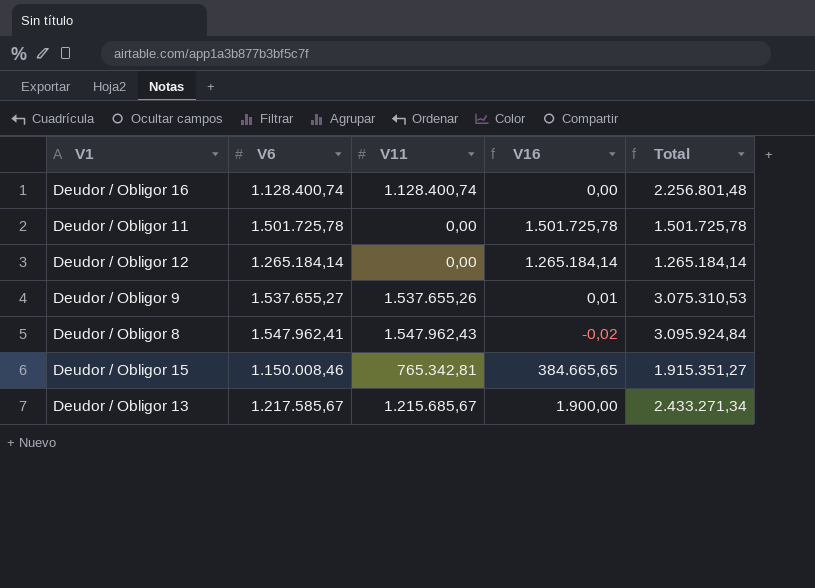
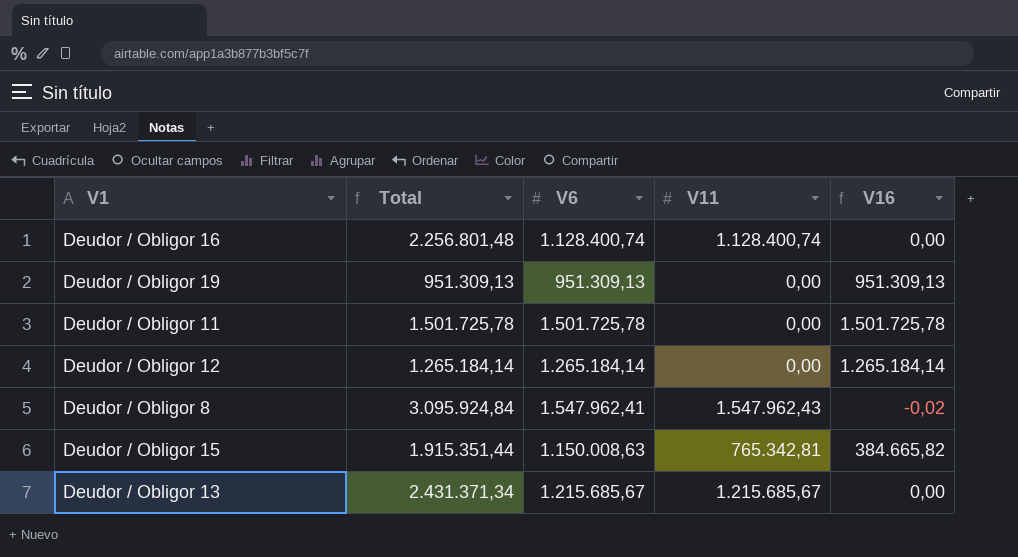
column Total | position: 5 -> 2
row Deudor / Obligor 9: 1.537.655,27 | 1.537.655,26 | 0,01 | 3.075.310,53 -> none
row Deudor / Obligor 19: none -> 951.309,13 | 951.309,13 | 0,00 | 951.309,13
Deudor / Obligor 15 | Total: 1.915.351,27 -> 1.915.351,44
Deudor / Obligor 15 | V6: 1.150.008,46 -> 1.150.008,63
Deudor / Obligor 15 | V16: 384.665,65 -> 384.665,82
Deudor / Obligor 13 | Total: 2.433.271,34 -> 2.431.371,34
Deudor / Obligor 13 | V6: 1.217.585,67 -> 1.215.685,67
Deudor / Obligor 13 | V16: 1.900,00 -> 0,00

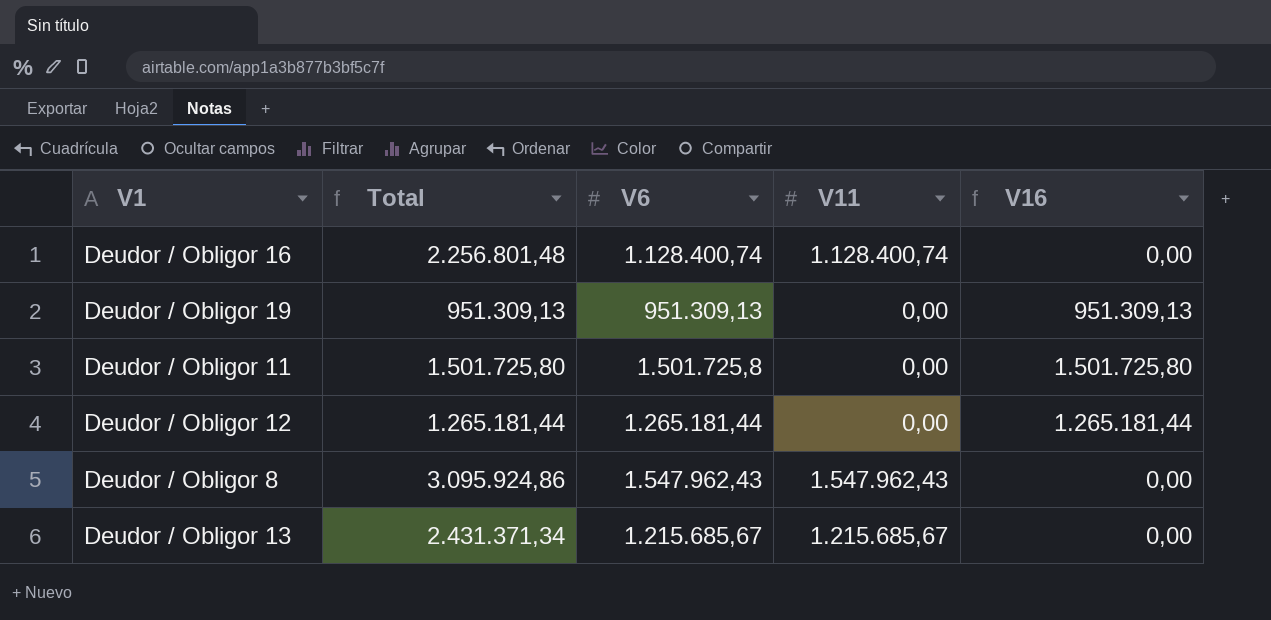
row Deudor / Obligor 15: 1.915.351,44 | 1.150.008,63 | 765.342,81 | 384.665,82 -> none
Deudor / Obligor 11 | Total: 1.501.725,78 -> 1.501.725,80
Deudor / Obligor 11 | V6: 1.501.725,78 -> 1.501.725,8
Deudor / Obligor 11 | V16: 1.501.725,78 -> 1.501.725,80
Deudor / Obligor 12 | Total: 1.265.184,14 -> 1.265.181,44
Deudor / Obligor 12 | V6: 1.265.184,14 -> 1.265.181,44
Deudor / Obligor 12 | V16: 1.265.184,14 -> 1.265.181,44
Deudor / Obligor 8 | Total: 3.095.924,84 -> 3.095.924,86
Deudor / Obligor 8 | V6: 1.547.962,41 -> 1.547.962,43
Deudor / Obligor 8 | V16: -0,02 -> 0,00

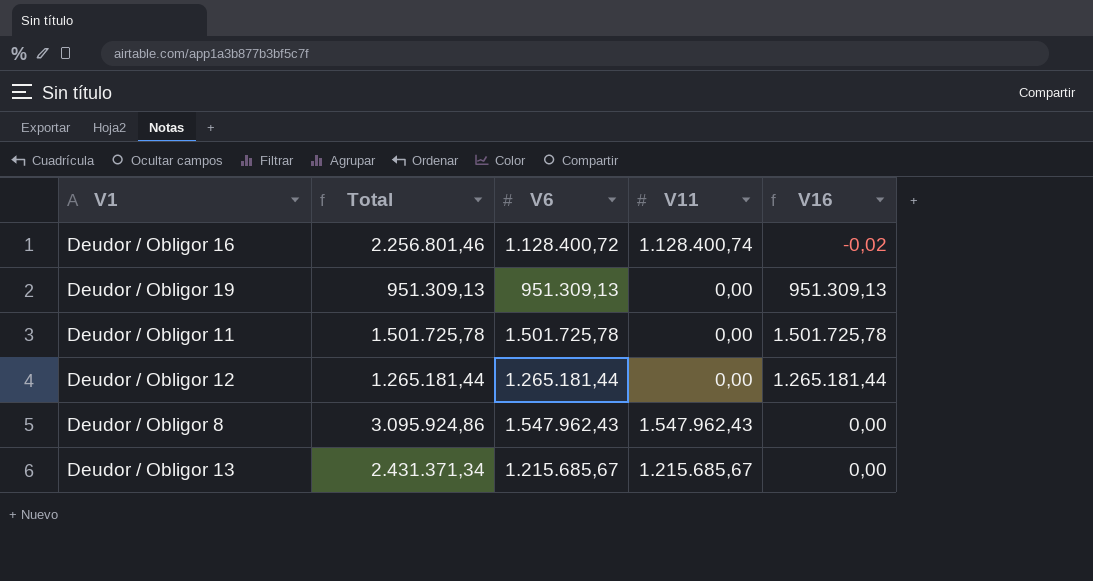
Deudor / Obligor 16 | Total: 2.256.801,48 -> 2.256.801,46
Deudor / Obligor 16 | V6: 1.128.400,74 -> 1.128.400,72
Deudor / Obligor 16 | V16: 0,00 -> -0,02
Deudor / Obligor 11 | Total: 1.501.725,80 -> 1.501.725,78
Deudor / Obligor 11 | V6: 1.501.725,8 -> 1.501.725,78
Deudor / Obligor 11 | V16: 1.501.725,80 -> 1.501.725,78

